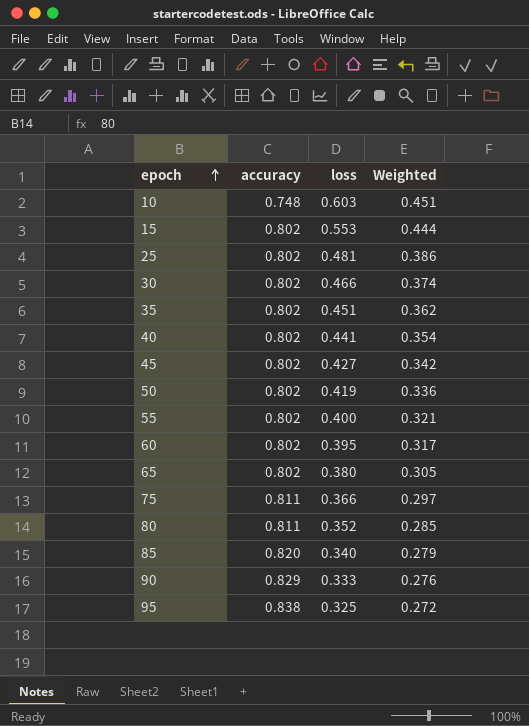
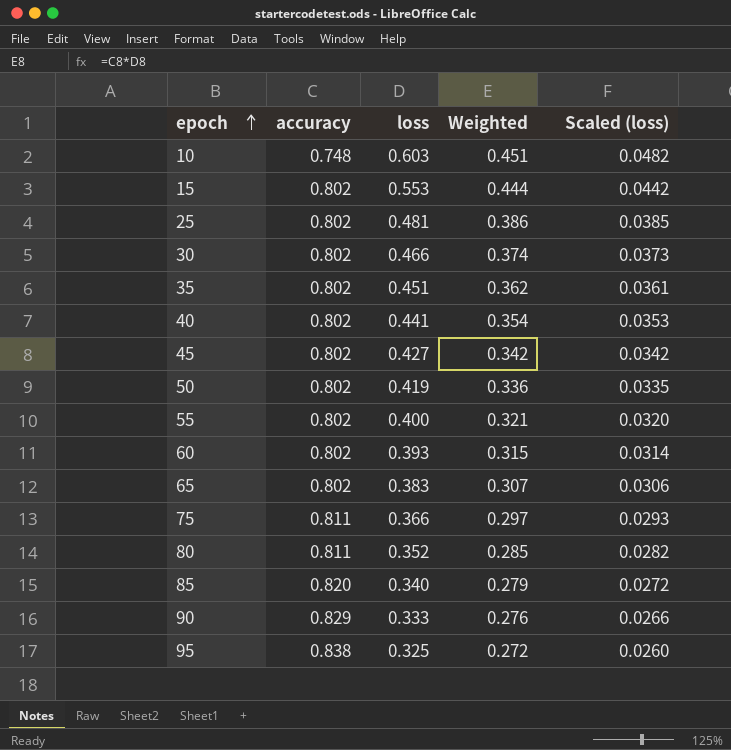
column Scaled (loss) | formula: none -> [loss] * 0.08
60 | loss: 0.395 -> 0.393
60 | Weighted: 0.317 -> 0.315
65 | loss: 0.380 -> 0.383
65 | Weighted: 0.305 -> 0.307

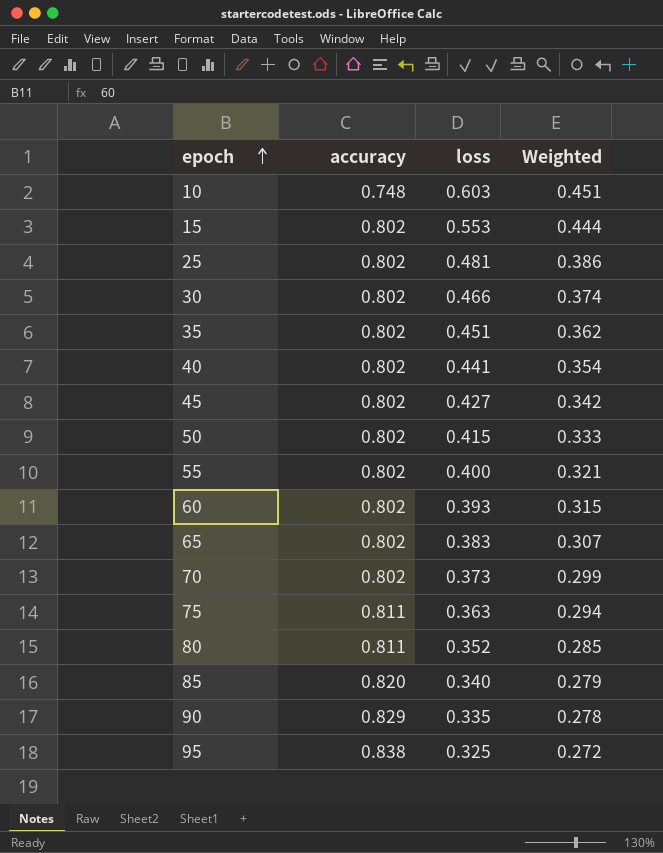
column Scaled (loss) | formula: [loss] * 0.08 -> none
50 | loss: 0.419 -> 0.415
50 | Weighted: 0.336 -> 0.333
row 70: none -> 0.802 | 0.373 | 0.299
75 | loss: 0.366 -> 0.363
75 | Weighted: 0.297 -> 0.294
90 | loss: 0.333 -> 0.335
90 | Weighted: 0.276 -> 0.278

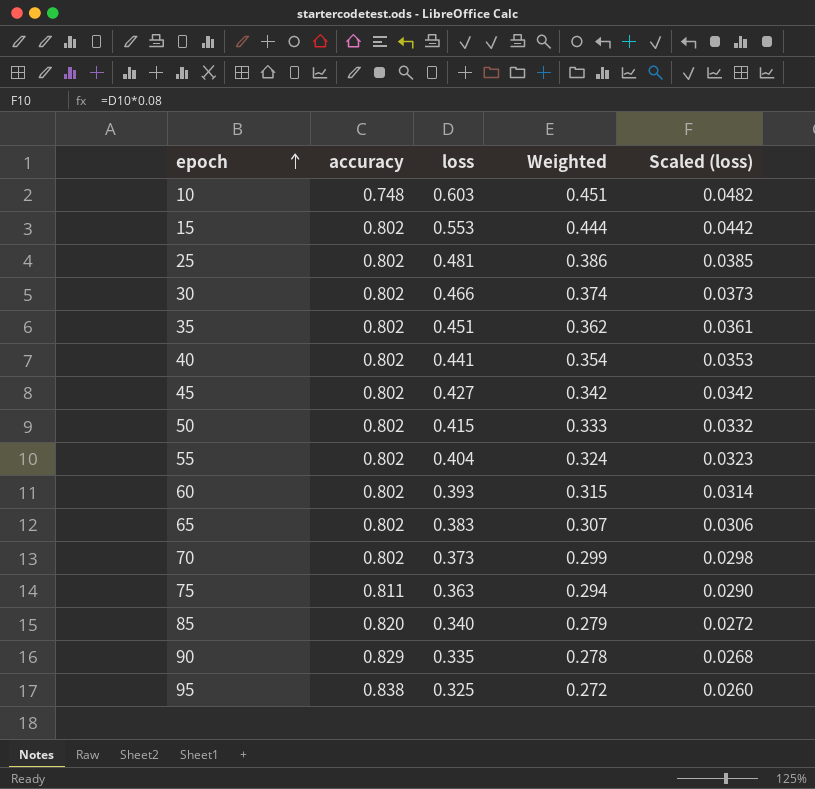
column Scaled (loss) | formula: none -> [loss] * 0.08
row 80: 0.811 | 0.352 | 0.285 -> none
55 | loss: 0.400 -> 0.404
55 | Weighted: 0.321 -> 0.324

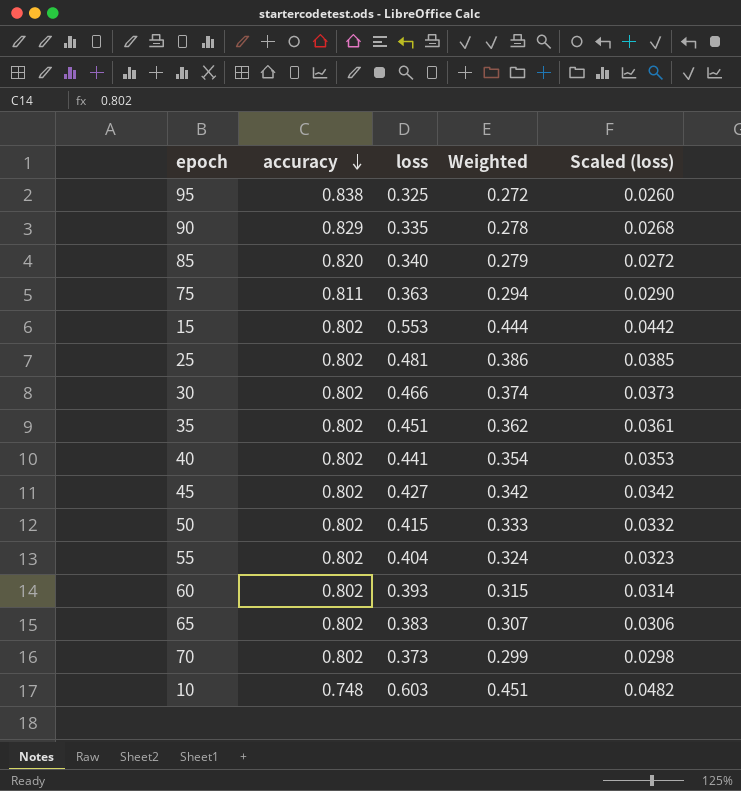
row order: epoch ascending -> accuracy descending

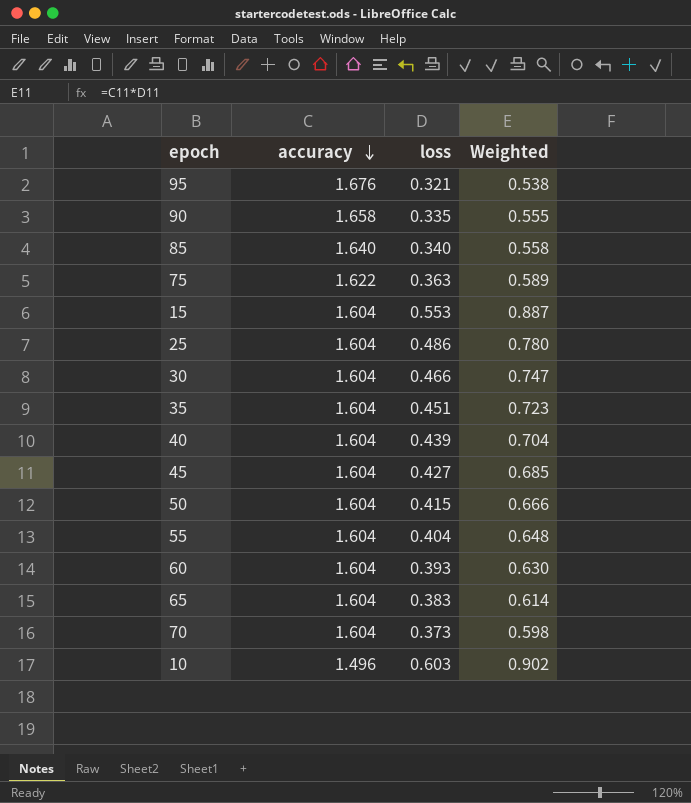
column Scaled (loss) | formula: [loss] * 0.08 -> none
95 | accuracy: 0.838 -> 1.676
95 | loss: 0.325 -> 0.321
95 | Weighted: 0.272 -> 0.538
90 | accuracy: 0.829 -> 1.658
90 | Weighted: 0.278 -> 0.555
85 | accuracy: 0.820 -> 1.640
85 | Weighted: 0.279 -> 0.558
75 | accuracy: 0.811 -> 1.622
75 | Weighted: 0.294 -> 0.589
15 | accuracy: 0.802 -> 1.604
15 | Weighted: 0.444 -> 0.887
25 | accuracy: 0.802 -> 1.604
25 | loss: 0.481 -> 0.486
25 | Weighted: 0.386 -> 0.780
30 | accuracy: 0.802 -> 1.604
30 | Weighted: 0.374 -> 0.747
35 | accuracy: 0.802 -> 1.604
35 | Weighted: 0.362 -> 0.723
40 | accuracy: 0.802 -> 1.604
40 | loss: 0.441 -> 0.439
40 | Weighted: 0.354 -> 0.704
45 | accuracy: 0.802 -> 1.604
45 | Weighted: 0.342 -> 0.685
50 | accuracy: 0.802 -> 1.604
50 | Weighted: 0.333 -> 0.666
55 | accuracy: 0.802 -> 1.604
55 | Weighted: 0.324 -> 0.648
60 | accuracy: 0.802 -> 1.604
60 | Weighted: 0.315 -> 0.630
65 | accuracy: 0.802 -> 1.604
65 | Weighted: 0.307 -> 0.614
70 | accuracy: 0.802 -> 1.604
70 | Weighted: 0.299 -> 0.598
10 | accuracy: 0.748 -> 1.496
10 | Weighted: 0.451 -> 0.902

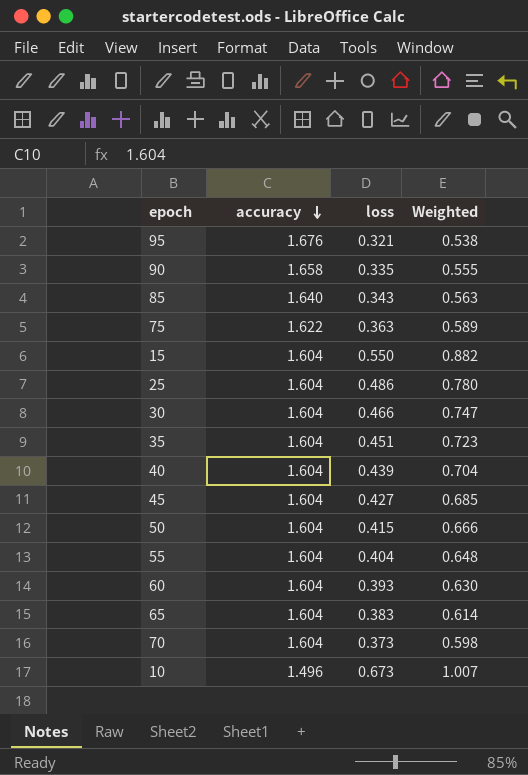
85 | loss: 0.340 -> 0.343
85 | Weighted: 0.558 -> 0.563
15 | loss: 0.553 -> 0.550
15 | Weighted: 0.887 -> 0.882
10 | loss: 0.603 -> 0.673
10 | Weighted: 0.902 -> 1.007

